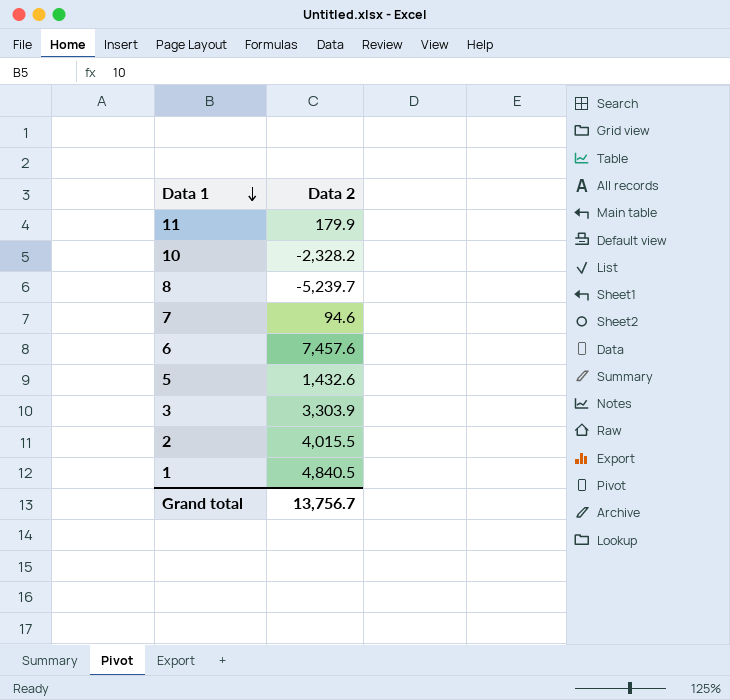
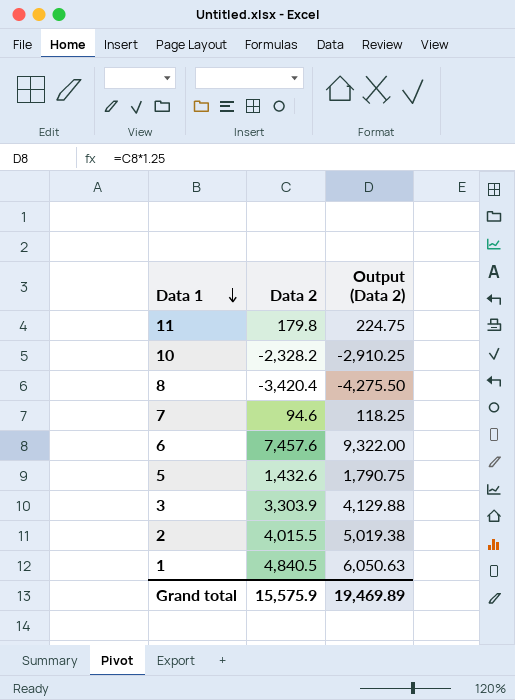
column Output (Data 2) | formula: none -> [Data 2] * 1.25
11 | Data 2: 179.9 -> 179.8
8 | Data 2: -5,239.7 -> -3,420.4
Grand total | Data 2: 13,756.7 -> 15,575.9

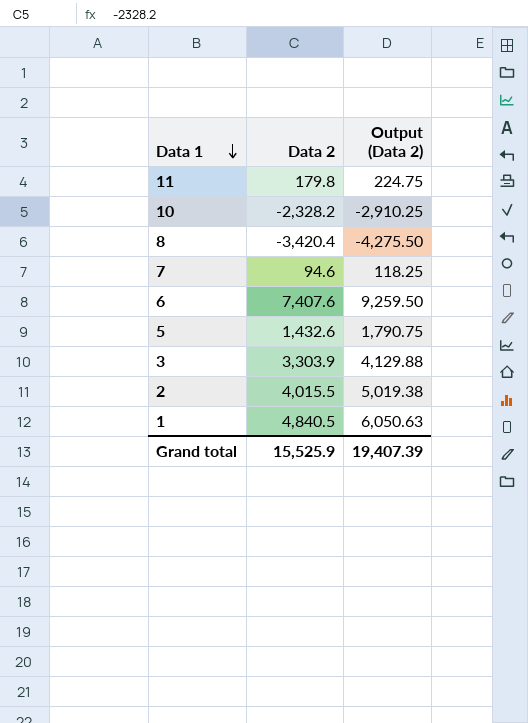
6 | Data 2: 7,457.6 -> 7,407.6
6 | Output (Data 2): 9,322.00 -> 9,259.50
Grand total | Data 2: 15,575.9 -> 15,525.9
Grand total | Output (Data 2): 19,469.89 -> 19,407.39

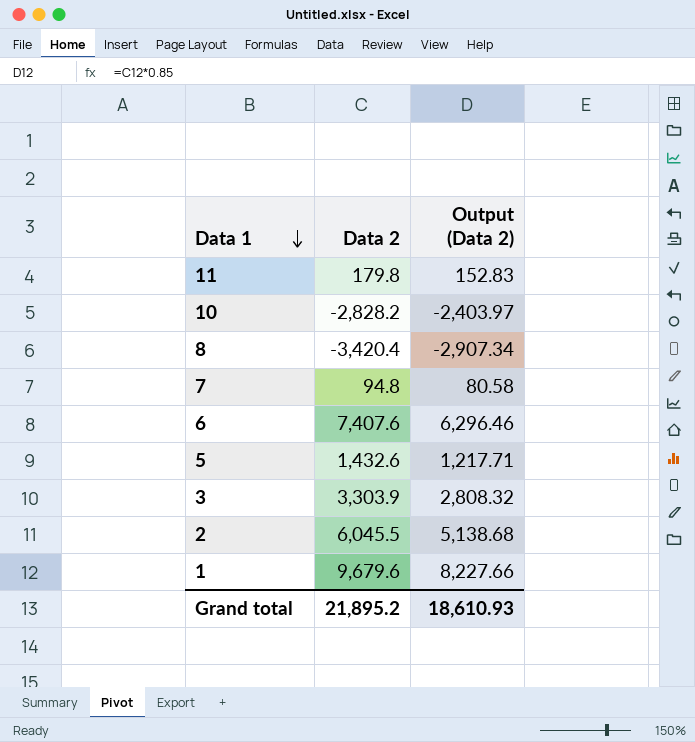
column Output (Data 2) | formula: [Data 2] * 1.25 -> [Data 2] * 0.85
10 | Data 2: -2,328.2 -> -2,828.2
7 | Data 2: 94.6 -> 94.8
2 | Data 2: 4,015.5 -> 6,045.5
1 | Data 2: 4,840.5 -> 9,679.6
Grand total | Data 2: 15,525.9 -> 21,895.2
Grand total | Output (Data 2): 19,407.39 -> 18,610.93

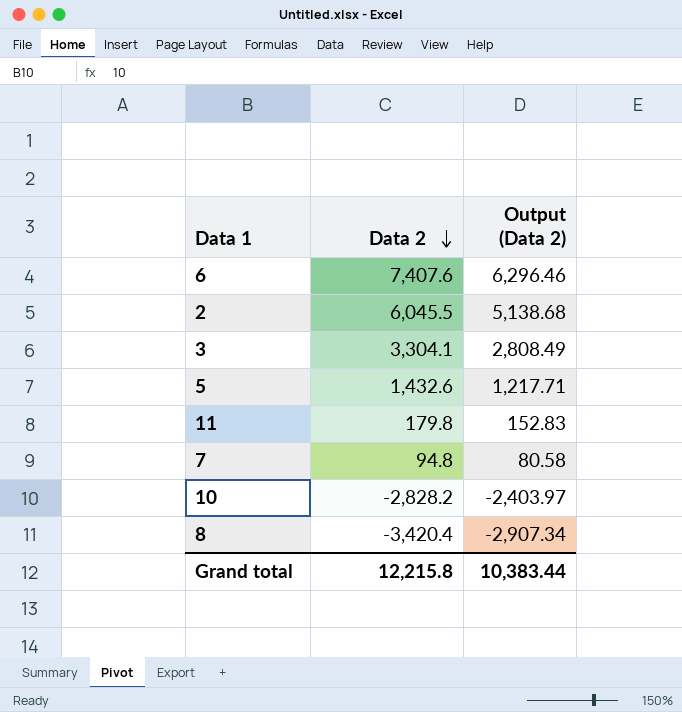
row order: Data 1 descending -> Data 2 descending
row 1: 9,679.6 | 8,227.66 -> none
3 | Data 2: 3,303.9 -> 3,304.1
3 | Output (Data 2): 2,808.32 -> 2,808.49
Grand total | Data 2: 21,895.2 -> 12,215.8
Grand total | Output (Data 2): 18,610.93 -> 10,383.44

